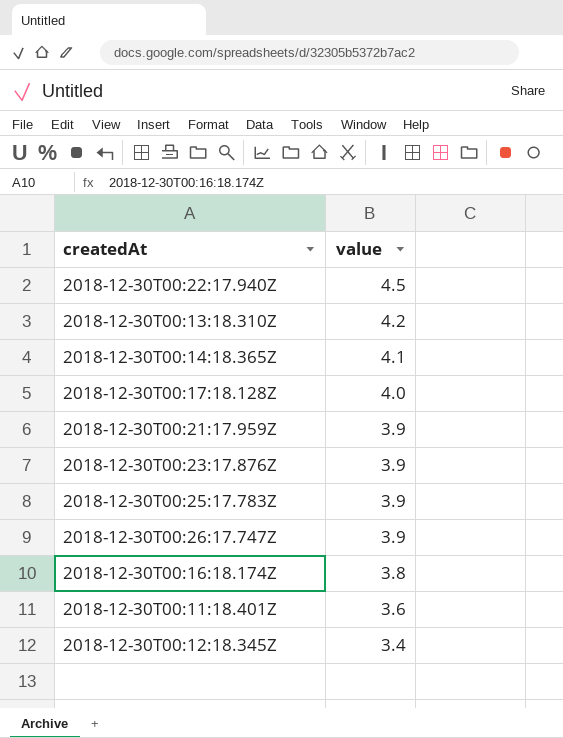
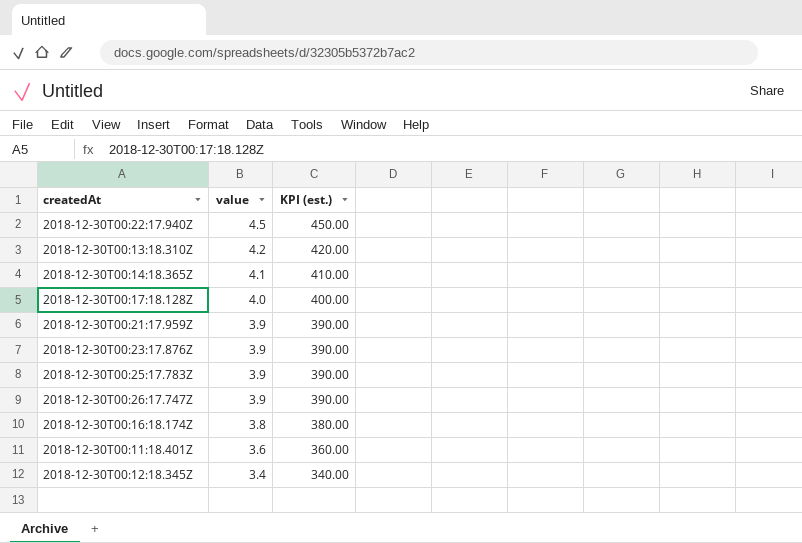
column KPI (est.) | formula: none -> [value] * 100

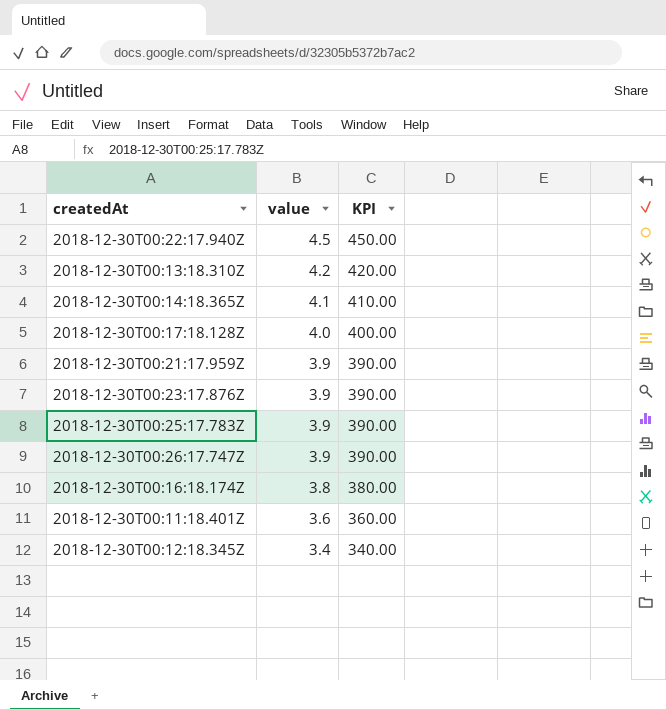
column name: KPI (est.) -> KPI

